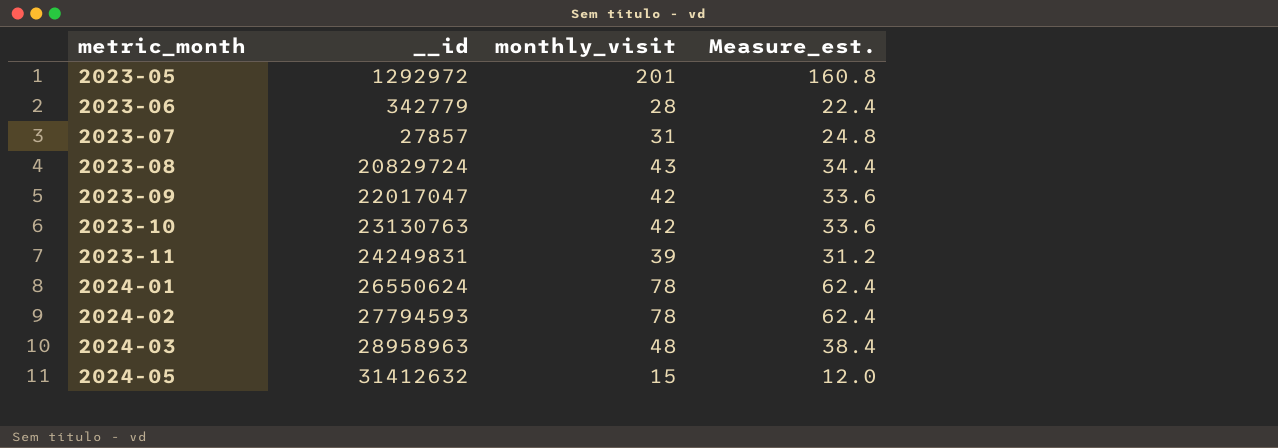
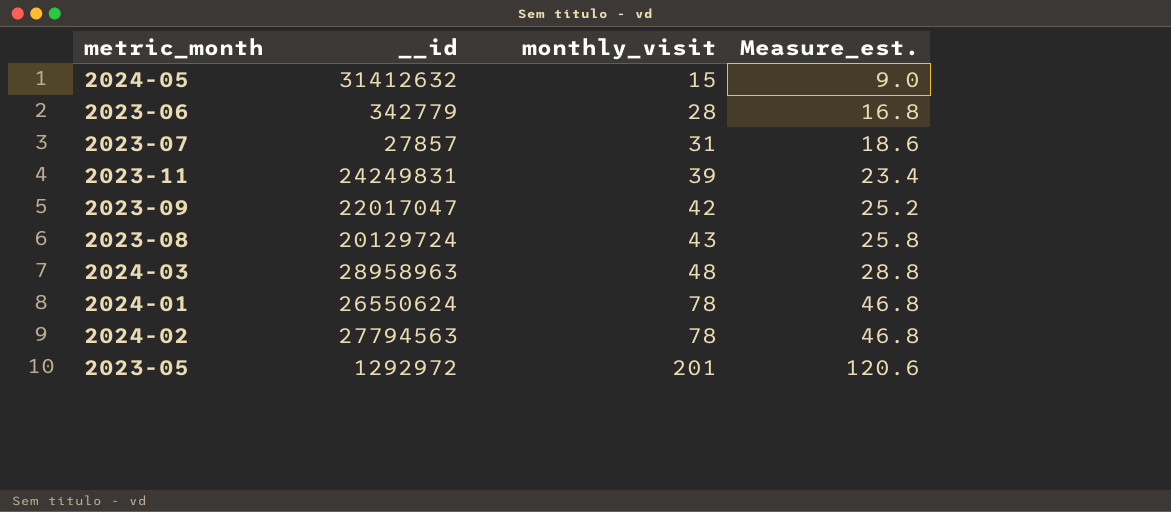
row order: metric_month ascending -> monthly_visit ascending
column Measure_est. | formula: [monthly_visit] * 0.8 -> [monthly_visit] * 0.6
row 2023-10: 23130763 | 42 | 33.6 -> none
2023-08 | __id: 20829724 -> 20129724
2024-02 | __id: 27794593 -> 27794563

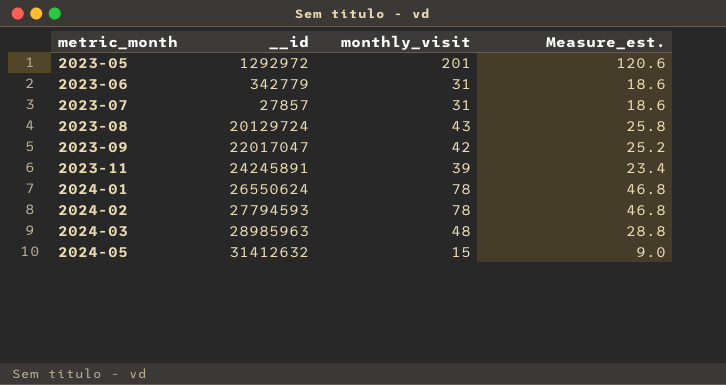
row order: monthly_visit ascending -> metric_month ascending
2023-06 | monthly_visit: 28 -> 31
2023-06 | Measure_est.: 16.8 -> 18.6
2023-11 | __id: 24249831 -> 24245891
2024-02 | __id: 27794563 -> 27794593
2024-03 | __id: 28958963 -> 28985963

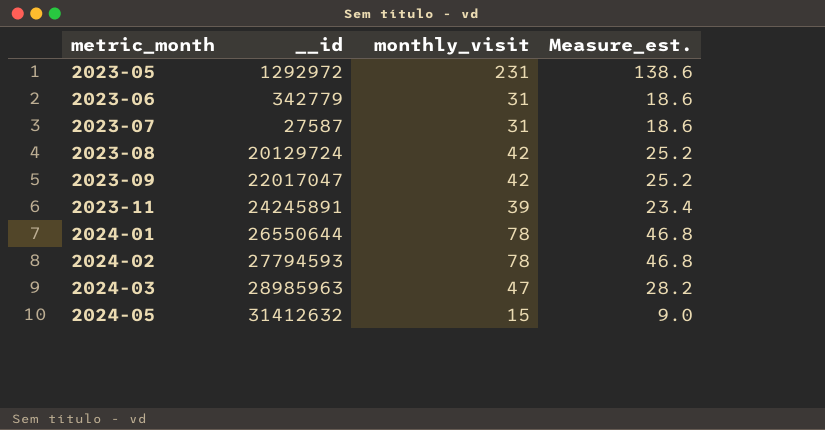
2023-05 | monthly_visit: 201 -> 231
2023-05 | Measure_est.: 120.6 -> 138.6
2023-07 | __id: 27857 -> 27587
2023-08 | monthly_visit: 43 -> 42
2023-08 | Measure_est.: 25.8 -> 25.2
2024-01 | __id: 26550624 -> 26550644
2024-03 | monthly_visit: 48 -> 47
2024-03 | Measure_est.: 28.8 -> 28.2

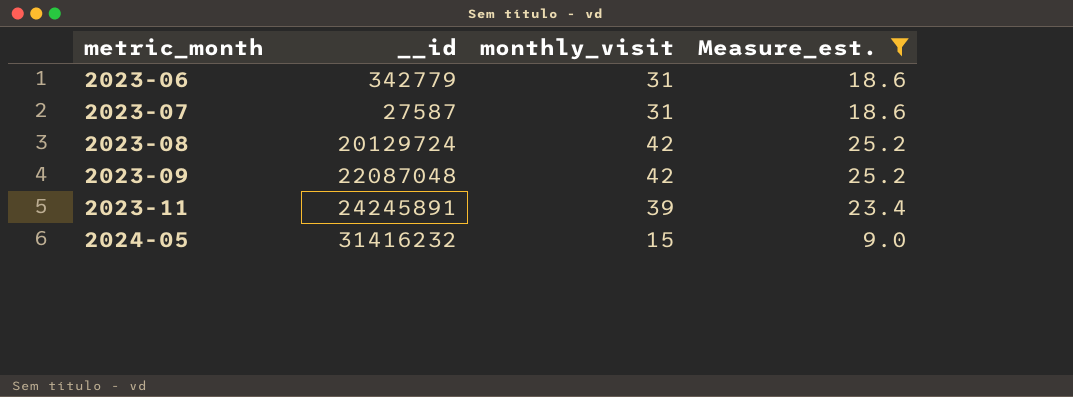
filter: none -> Measure_est. <= 25.2
2023-09 | __id: 22017047 -> 22087048
2024-05 | __id: 31412632 -> 31416232

